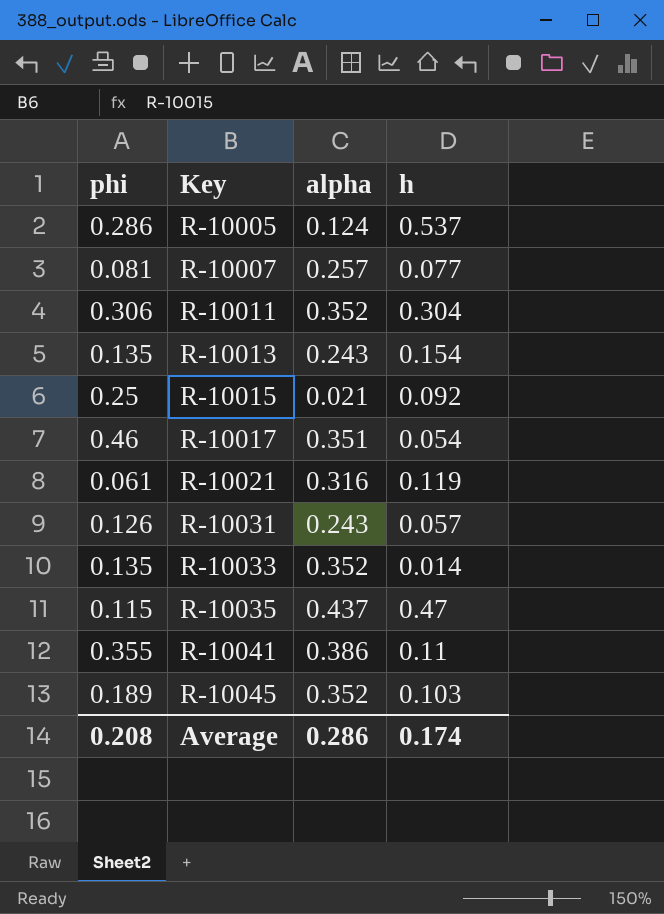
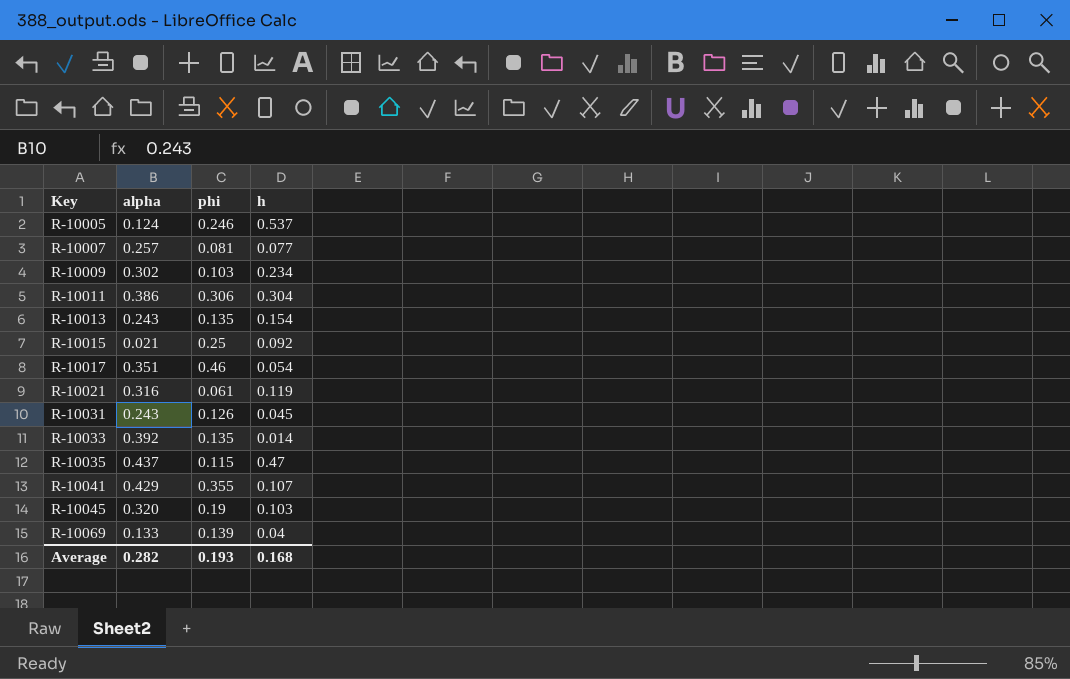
column phi | position: 1 -> 3
R-10005 | phi: 0.286 -> 0.246
row R-10009: none -> 0.302 | 0.103 | 0.234
R-10011 | alpha: 0.352 -> 0.386
R-10031 | h: 0.057 -> 0.045
R-10033 | alpha: 0.352 -> 0.392
R-10041 | alpha: 0.386 -> 0.429
R-10041 | h: 0.11 -> 0.107
R-10045 | alpha: 0.352 -> 0.320
R-10045 | phi: 0.189 -> 0.19
row R-10069: none -> 0.133 | 0.139 | 0.04
Average | alpha: 0.286 -> 0.282
Average | phi: 0.208 -> 0.193
Average | h: 0.174 -> 0.168

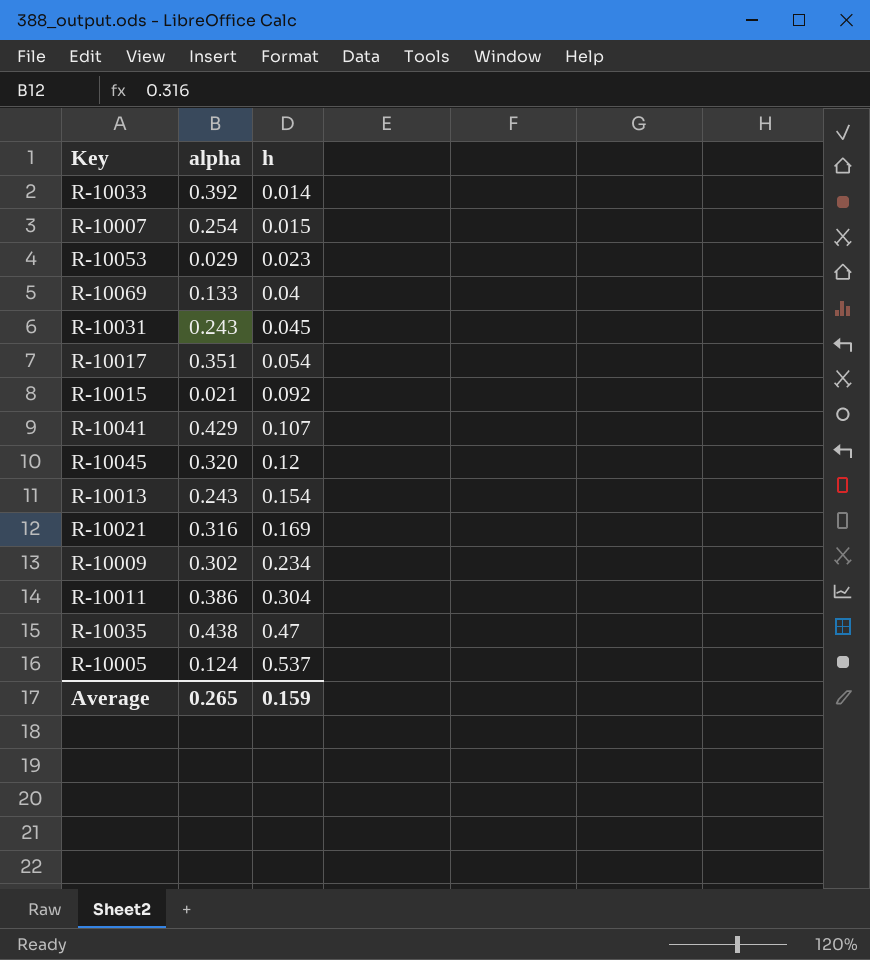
row order: Key ascending -> h ascending
column phi | position: 3 -> none
R-10007 | alpha: 0.257 -> 0.254
R-10007 | h: 0.077 -> 0.015
row R-10053: none -> 0.029 | 0.023
R-10045 | h: 0.103 -> 0.12
R-10021 | h: 0.119 -> 0.169
R-10035 | alpha: 0.437 -> 0.438
Average | alpha: 0.282 -> 0.265
Average | h: 0.168 -> 0.159

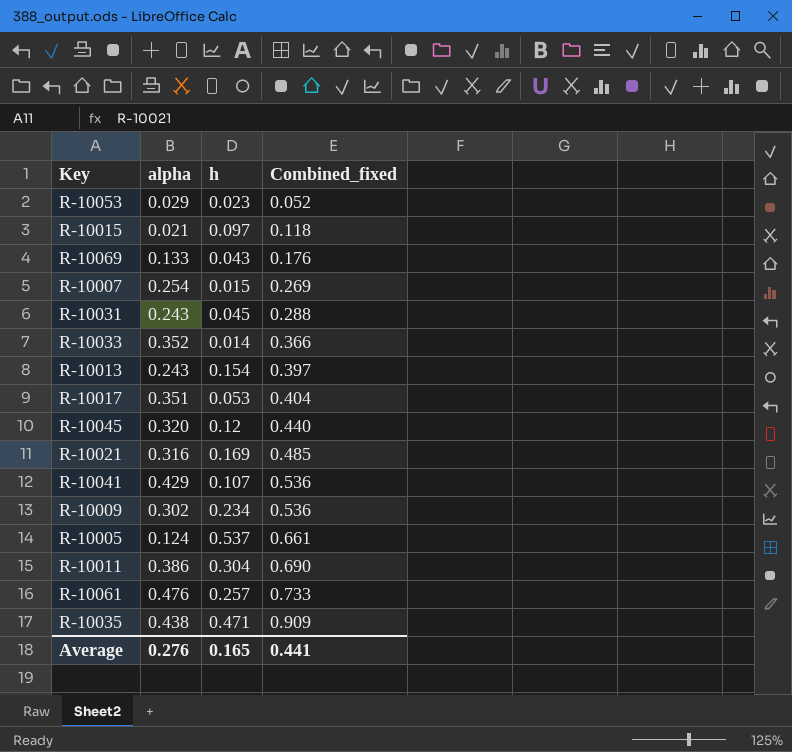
row order: h ascending -> Combined_fixed ascending
column Combined_fixed | formula: none -> [alpha] + [h]
R-10015 | h: 0.092 -> 0.097
R-10069 | h: 0.04 -> 0.043
R-10033 | alpha: 0.392 -> 0.352
R-10017 | h: 0.054 -> 0.053
row R-10061: none -> 0.476 | 0.257 | 0.733
R-10035 | h: 0.47 -> 0.471
Average | alpha: 0.265 -> 0.276
Average | h: 0.159 -> 0.165

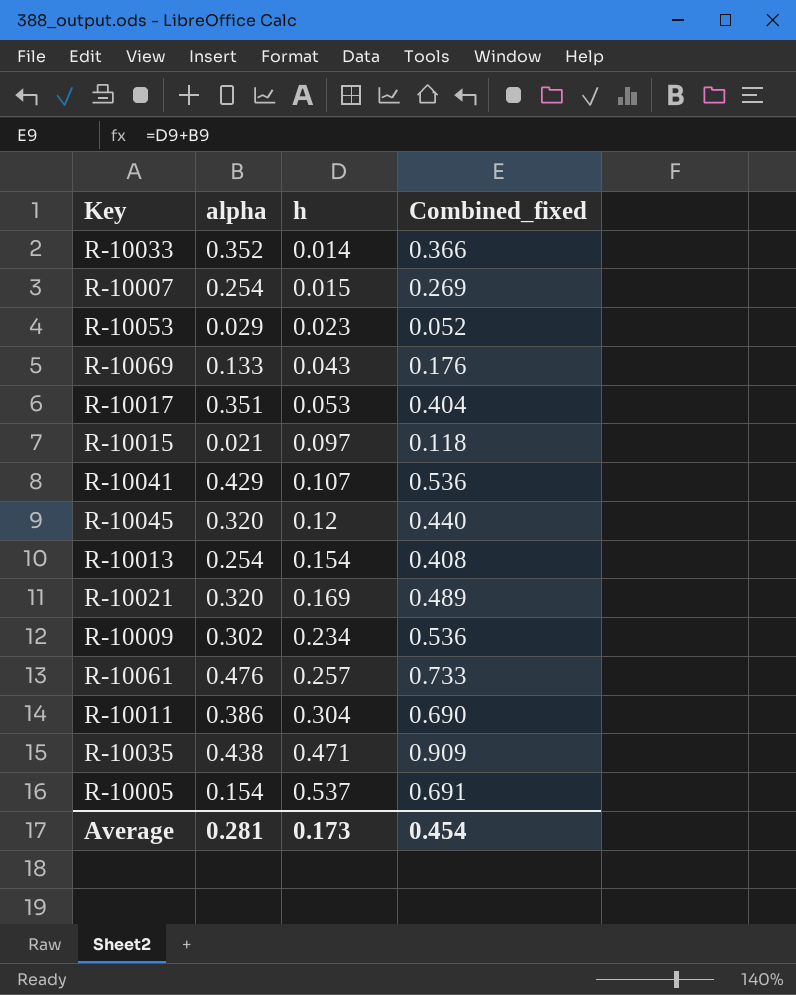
row order: Combined_fixed ascending -> h ascending
row R-10031: 0.243 | 0.045 | 0.288 -> none
R-10013 | alpha: 0.243 -> 0.254
R-10013 | Combined_fixed: 0.397 -> 0.408
R-10021 | alpha: 0.316 -> 0.320
R-10021 | Combined_fixed: 0.485 -> 0.489
R-10005 | alpha: 0.124 -> 0.154
R-10005 | Combined_fixed: 0.661 -> 0.691
Average | alpha: 0.276 -> 0.281
Average | h: 0.165 -> 0.173
Average | Combined_fixed: 0.441 -> 0.454

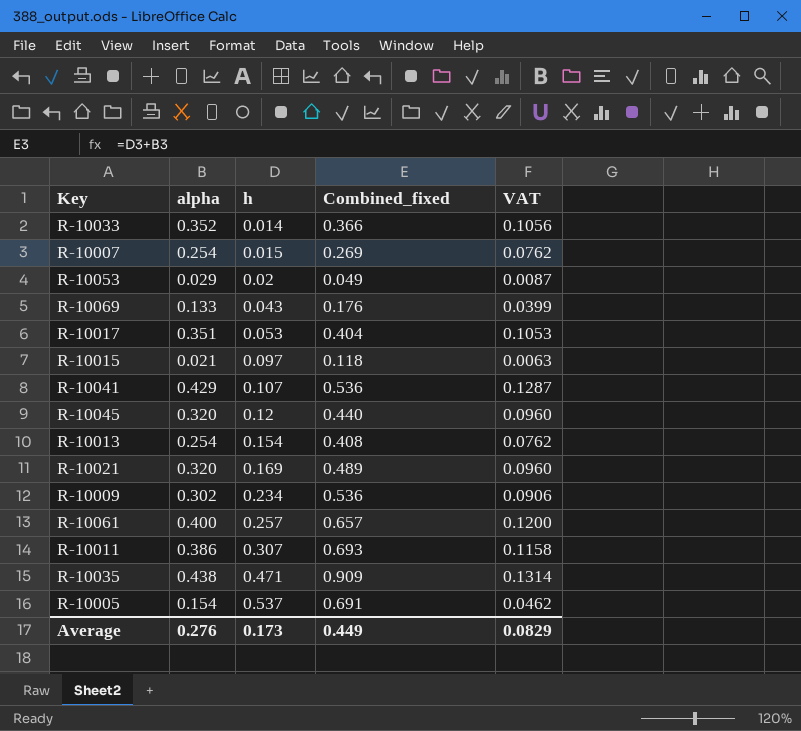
column VAT | formula: none -> [alpha] * 0.3
R-10053 | h: 0.023 -> 0.02
R-10053 | Combined_fixed: 0.052 -> 0.049
R-10061 | alpha: 0.476 -> 0.400
R-10061 | Combined_fixed: 0.733 -> 0.657
R-10011 | h: 0.304 -> 0.307
R-10011 | Combined_fixed: 0.690 -> 0.693
Average | alpha: 0.281 -> 0.276
Average | Combined_fixed: 0.454 -> 0.449

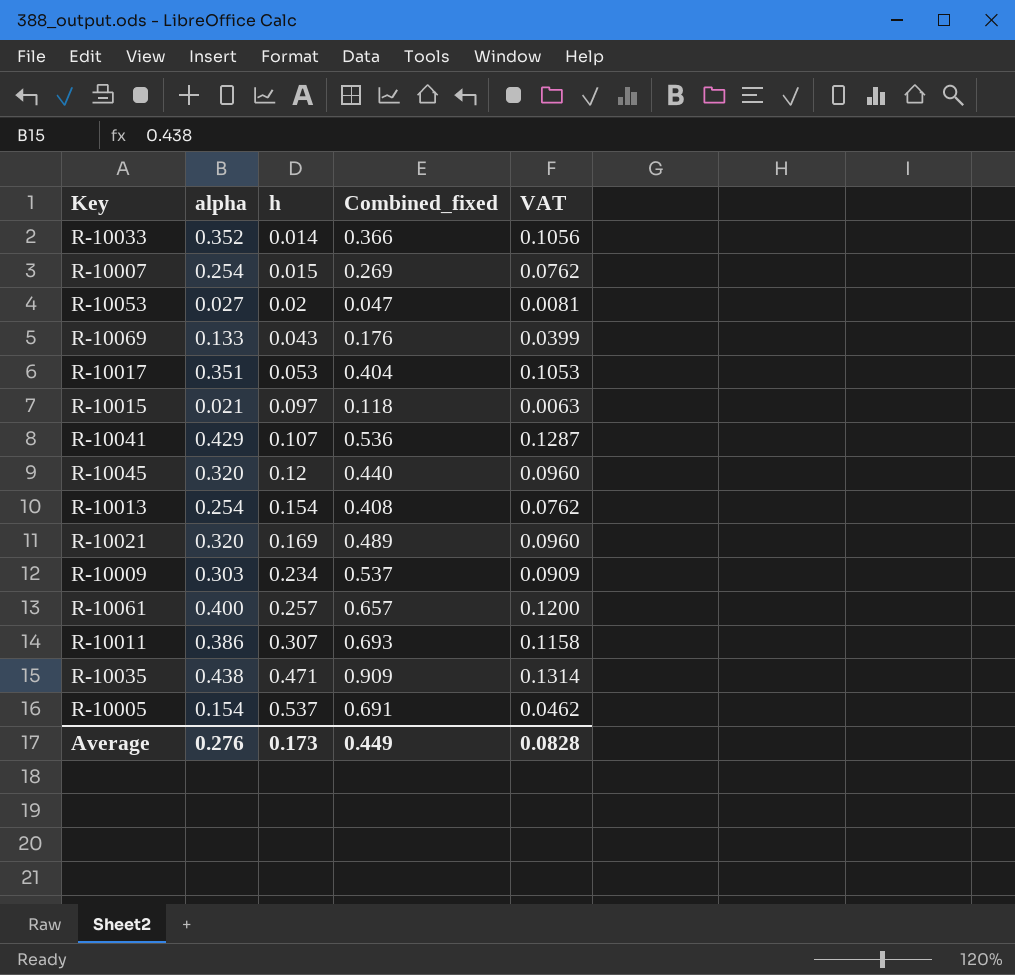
R-10053 | alpha: 0.029 -> 0.027
R-10053 | Combined_fixed: 0.049 -> 0.047
R-10053 | VAT: 0.0087 -> 0.0081
R-10009 | alpha: 0.302 -> 0.303
R-10009 | Combined_fixed: 0.536 -> 0.537
R-10009 | VAT: 0.0906 -> 0.0909
Average | VAT: 0.0829 -> 0.0828

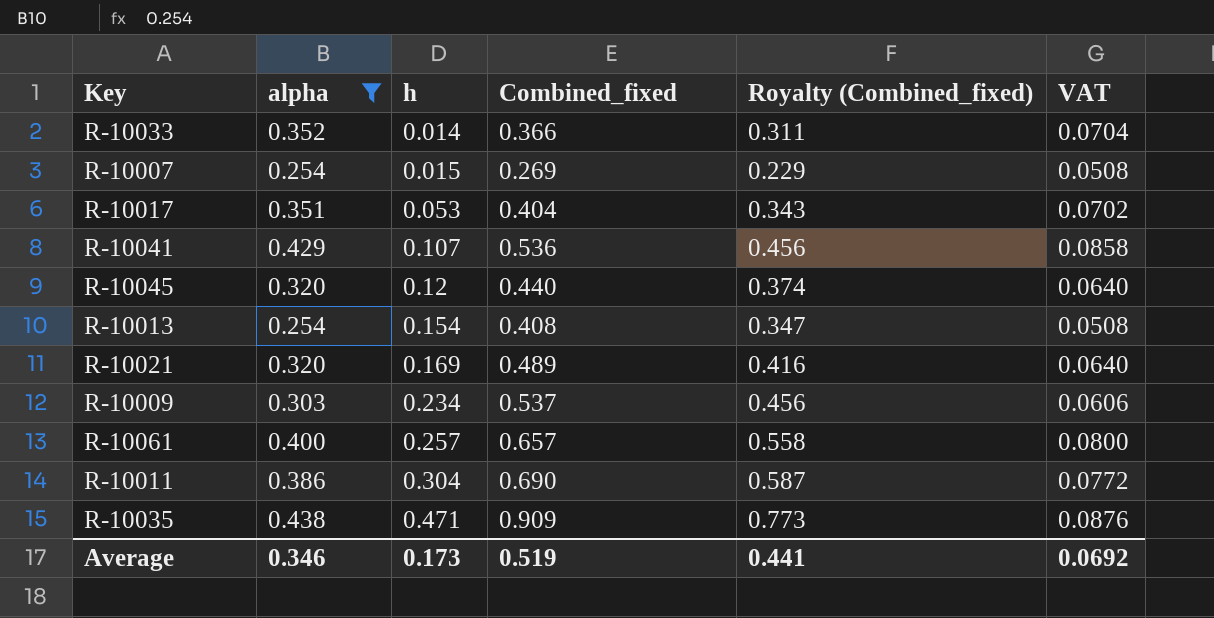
filter: none -> alpha >= 0.254
column Royalty (Combined_fixed) | formula: none -> [Combined_fixed] * 0.85
column VAT | formula: [alpha] * 0.3 -> [alpha] * 0.2
R-10011 | h: 0.307 -> 0.304
R-10011 | Combined_fixed: 0.693 -> 0.690
Average | alpha: 0.276 -> 0.346
Average | Combined_fixed: 0.449 -> 0.519
Average | VAT: 0.0828 -> 0.0692

